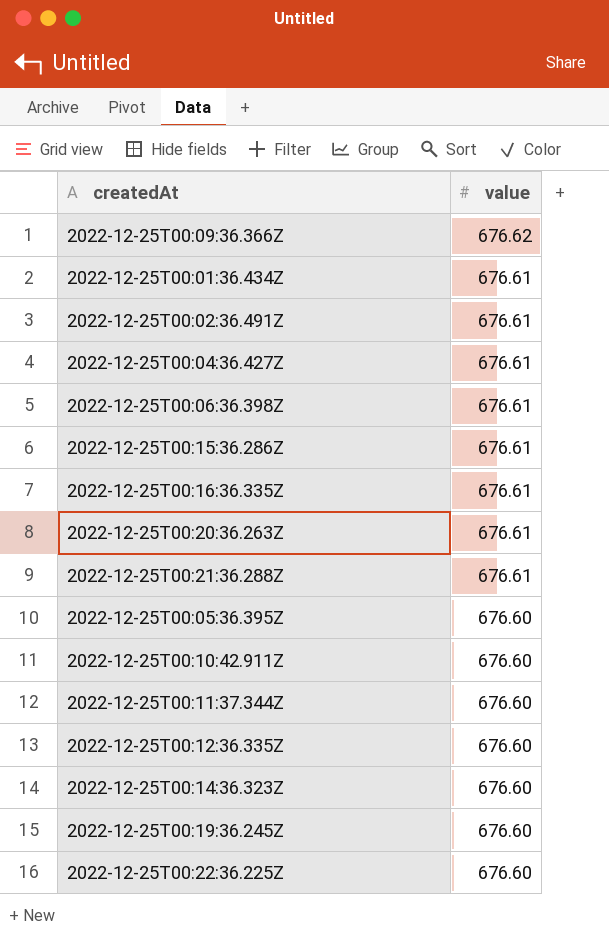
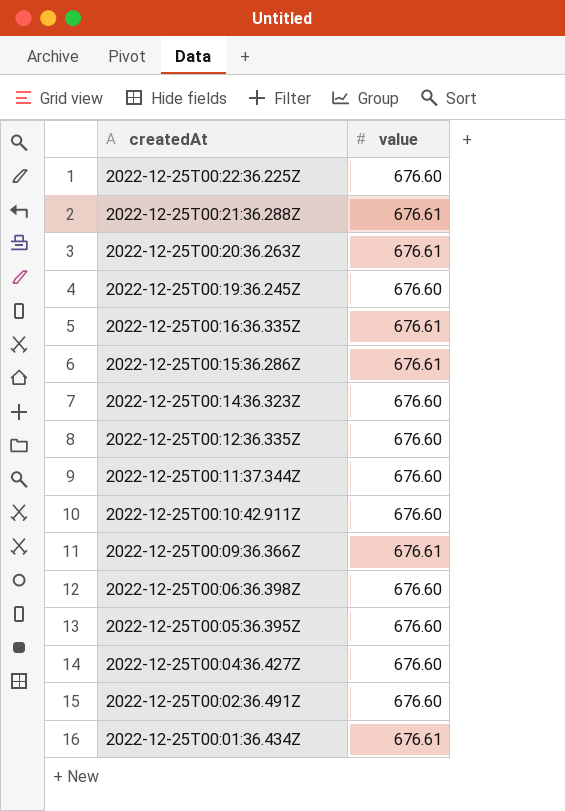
row order: value descending -> createdAt descending
2022-12-25T00:09:36.366Z | value: 676.62 -> 676.61
2022-12-25T00:06:36.398Z | value: 676.61 -> 676.60
2022-12-25T00:04:36.427Z | value: 676.61 -> 676.60
2022-12-25T00:02:36.491Z | value: 676.61 -> 676.60

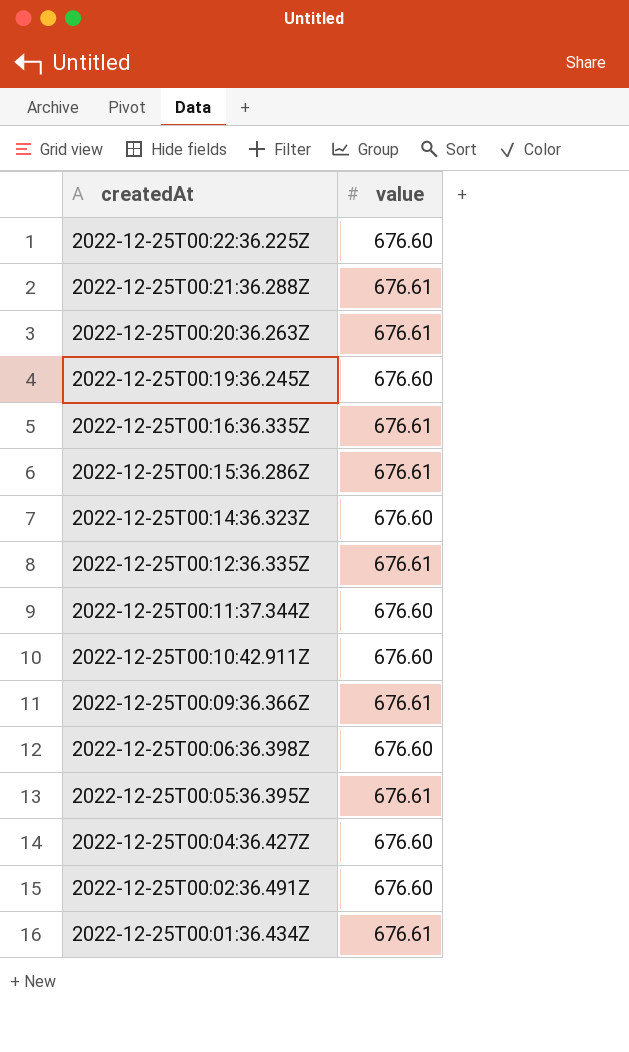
2022-12-25T00:12:36.335Z | value: 676.60 -> 676.61
2022-12-25T00:05:36.395Z | value: 676.60 -> 676.61

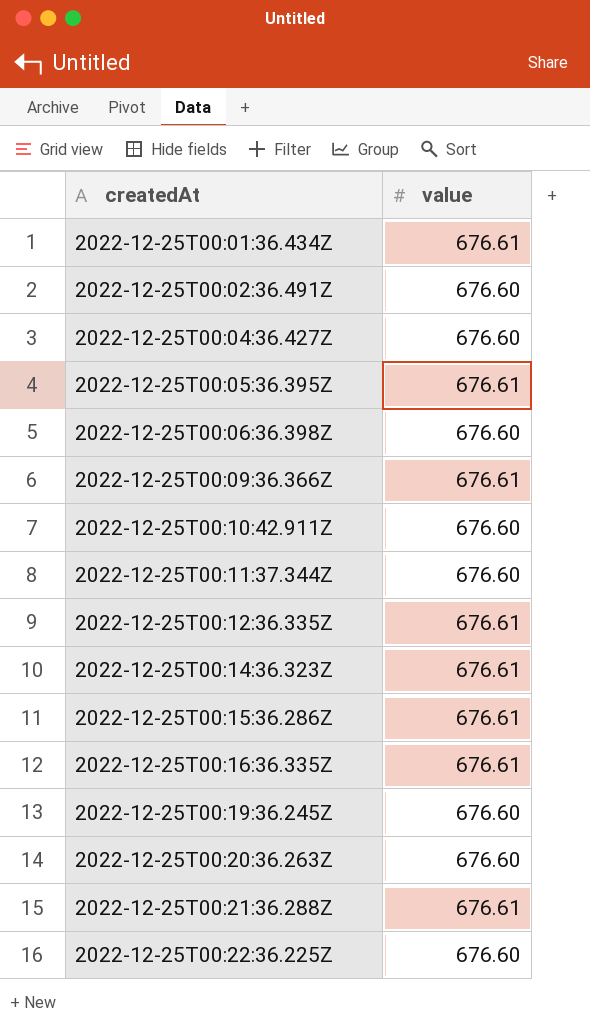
row order: createdAt descending -> createdAt ascending
2022-12-25T00:14:36.323Z | value: 676.60 -> 676.61
2022-12-25T00:20:36.263Z | value: 676.61 -> 676.60

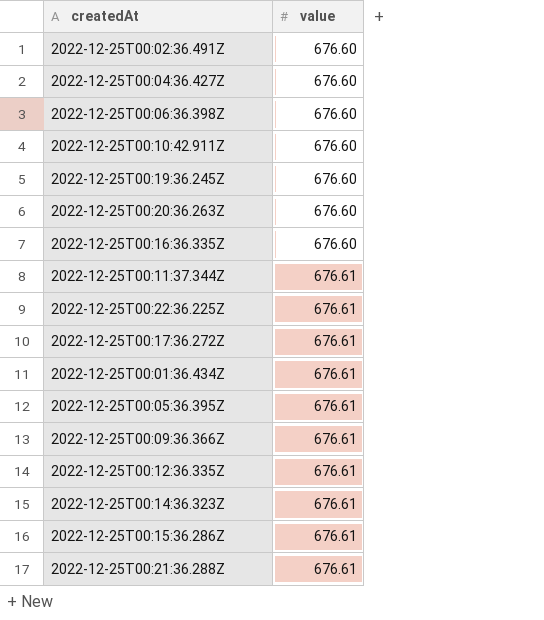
row order: createdAt ascending -> value ascending
2022-12-25T00:16:36.335Z | value: 676.61 -> 676.60
2022-12-25T00:11:37.344Z | value: 676.60 -> 676.61
2022-12-25T00:22:36.225Z | value: 676.60 -> 676.61
row 2022-12-25T00:17:36.272Z: none -> 676.61

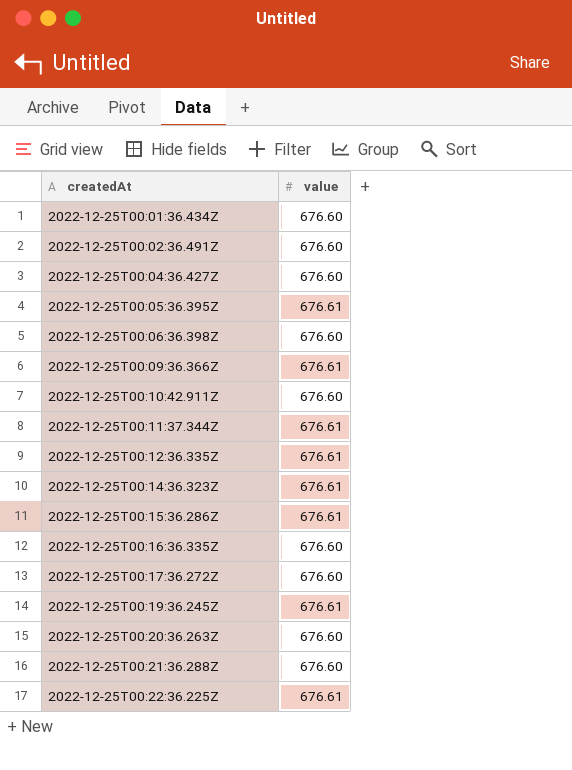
row order: value ascending -> createdAt ascending
2022-12-25T00:01:36.434Z | value: 676.61 -> 676.60
2022-12-25T00:17:36.272Z | value: 676.61 -> 676.60
2022-12-25T00:19:36.245Z | value: 676.60 -> 676.61
2022-12-25T00:21:36.288Z | value: 676.61 -> 676.60

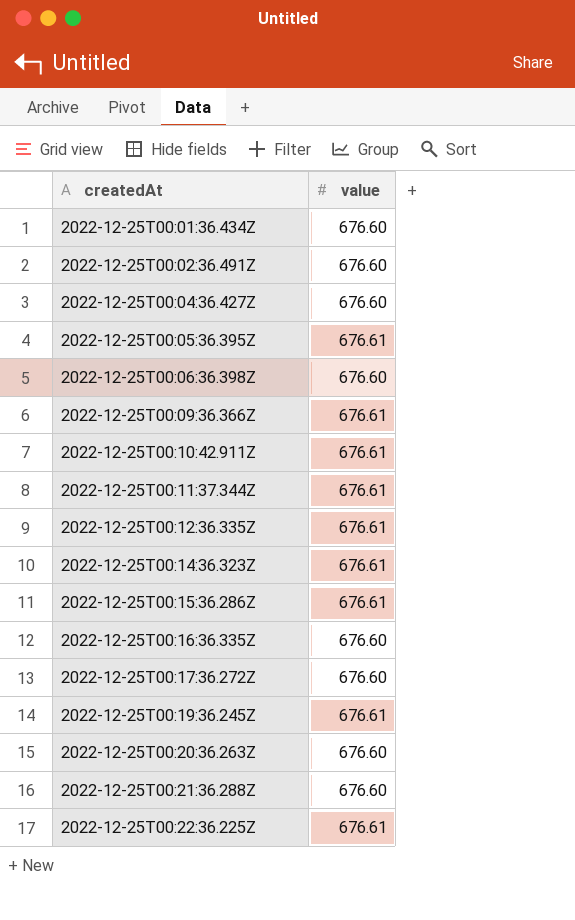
2022-12-25T00:10:42.911Z | value: 676.60 -> 676.61

